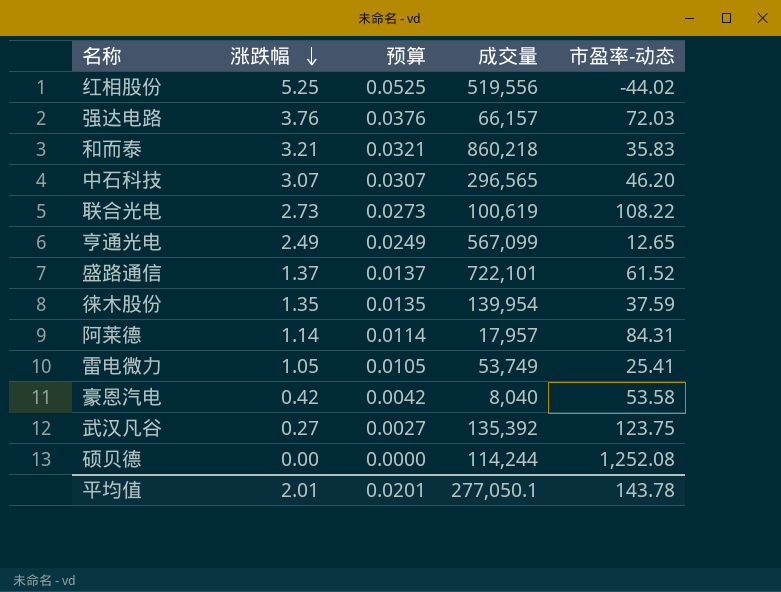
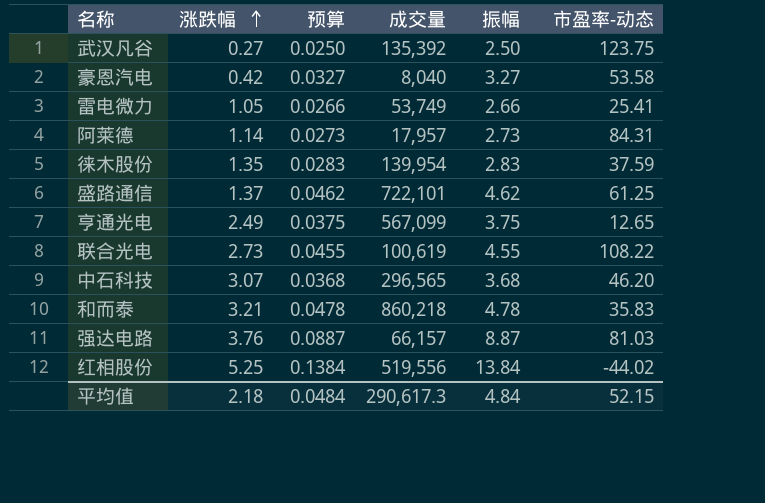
row order: 涨跌幅 descending -> 涨跌幅 ascending
column 预算 | formula: [涨跌幅] * 0.01 -> [振幅] * 0.01
column 振幅 | position: none -> 5
row 硕贝德: 0.00 | 0.0000 | 114,244 | 1,252.08 -> none
盛路通信 | 市盈率-动态: 61.52 -> 61.25
强达电路 | 市盈率-动态: 72.03 -> 81.03
平均值 | 涨跌幅: 2.01 -> 2.18
平均值 | 预算: 0.0201 -> 0.0484
平均值 | 成交量: 277,050.1 -> 290,617.3
平均值 | 市盈率-动态: 143.78 -> 52.15

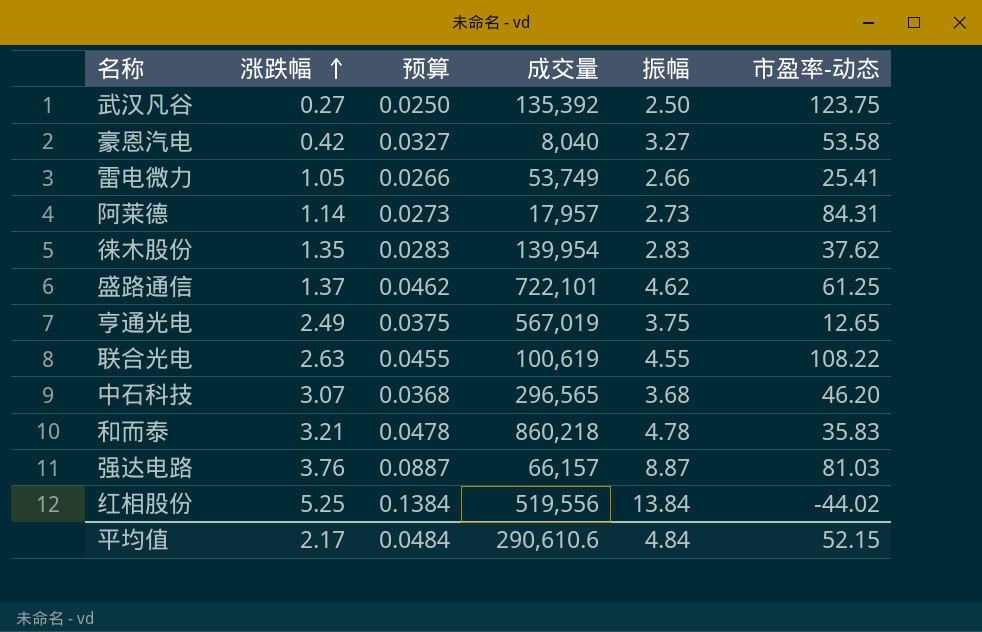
徕木股份 | 市盈率-动态: 37.59 -> 37.62
亨通光电 | 成交量: 567,099 -> 567,019
联合光电 | 涨跌幅: 2.73 -> 2.63
平均值 | 涨跌幅: 2.18 -> 2.17
平均值 | 成交量: 290,617.3 -> 290,610.6

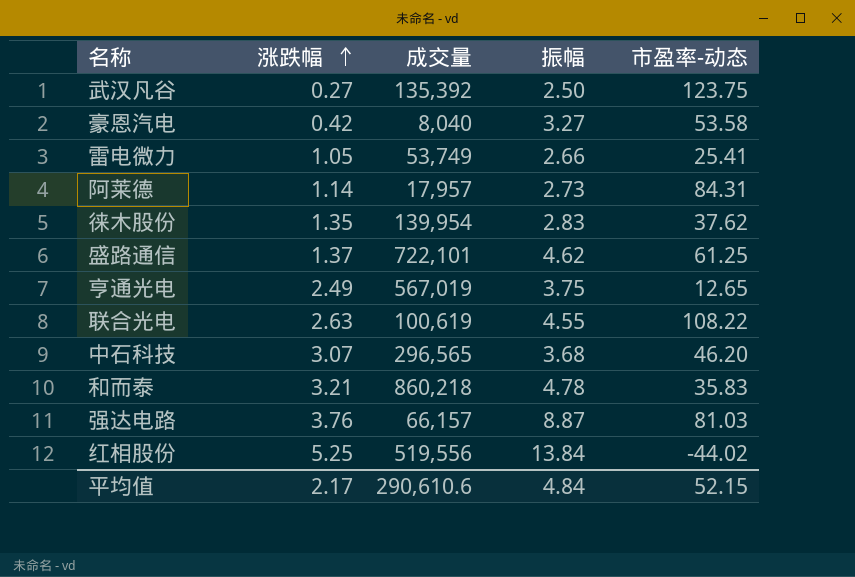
column 预算 | formula: [振幅] * 0.01 -> none

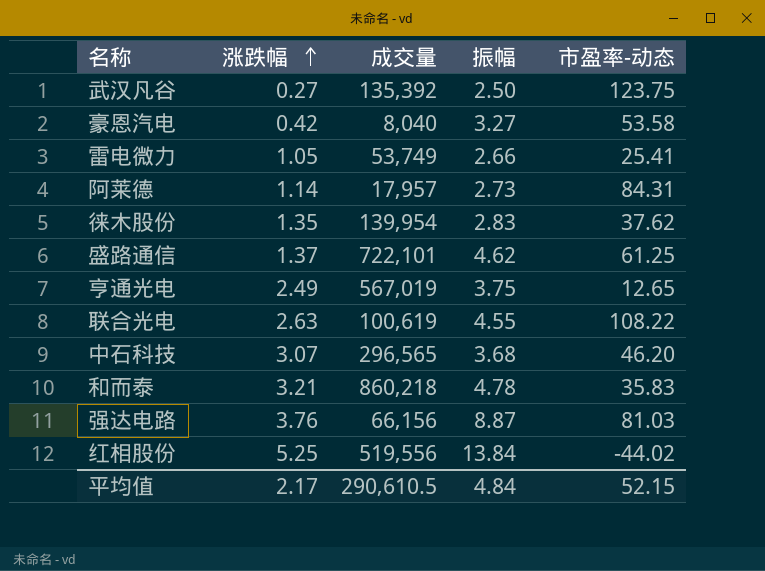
强达电路 | 成交量: 66,157 -> 66,156
平均值 | 成交量: 290,610.6 -> 290,610.5

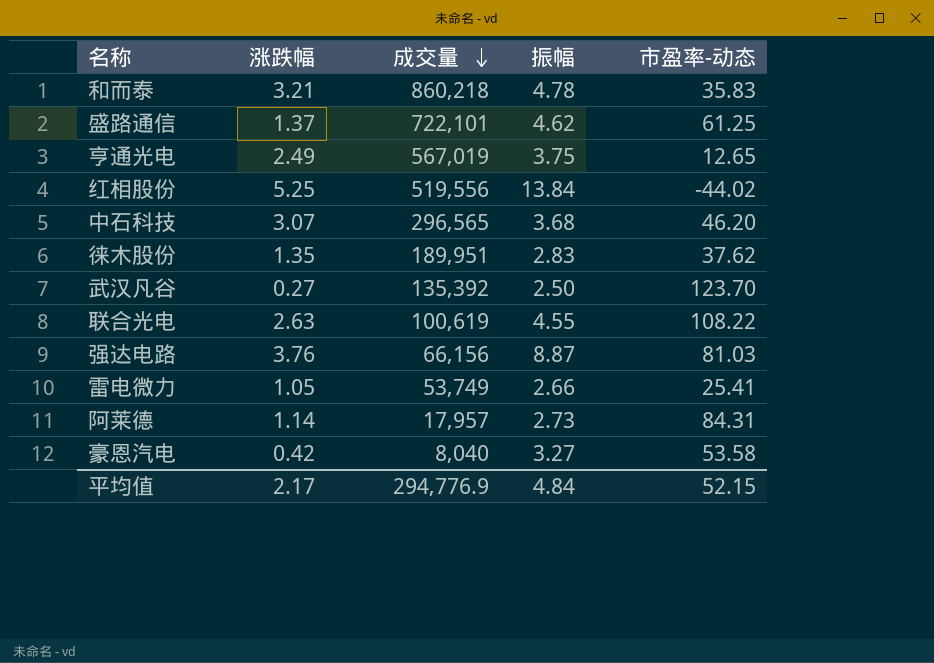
row order: 涨跌幅 ascending -> 成交量 descending
徕木股份 | 成交量: 139,954 -> 189,951
武汉凡谷 | 市盈率-动态: 123.75 -> 123.70
平均值 | 成交量: 290,610.5 -> 294,776.9

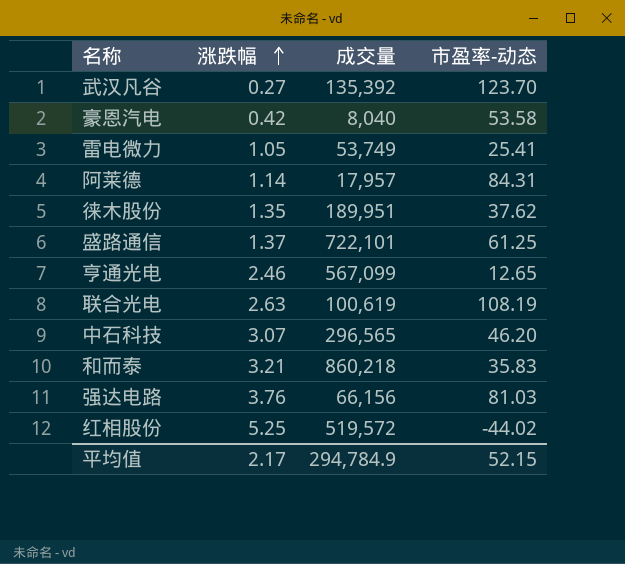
row order: 成交量 descending -> 涨跌幅 ascending
column 振幅 | position: 4 -> none
亨通光电 | 涨跌幅: 2.49 -> 2.46
亨通光电 | 成交量: 567,019 -> 567,099
联合光电 | 市盈率-动态: 108.22 -> 108.19
红相股份 | 成交量: 519,556 -> 519,572
平均值 | 成交量: 294,776.9 -> 294,784.9

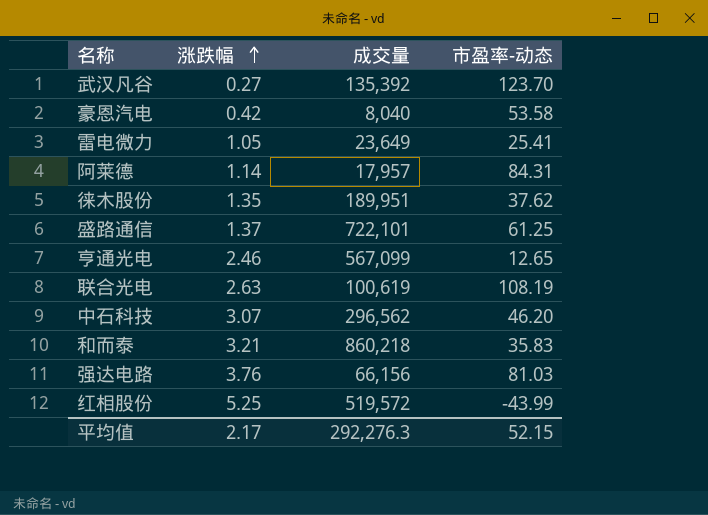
雷电微力 | 成交量: 53,749 -> 23,649
中石科技 | 成交量: 296,565 -> 296,562
红相股份 | 市盈率-动态: -44.02 -> -43.99
平均值 | 成交量: 294,784.9 -> 292,276.3

